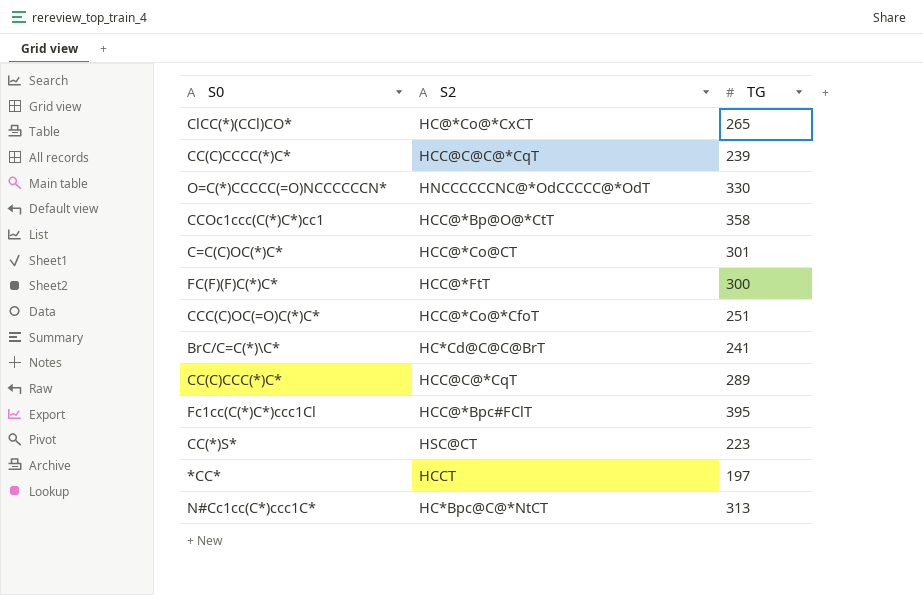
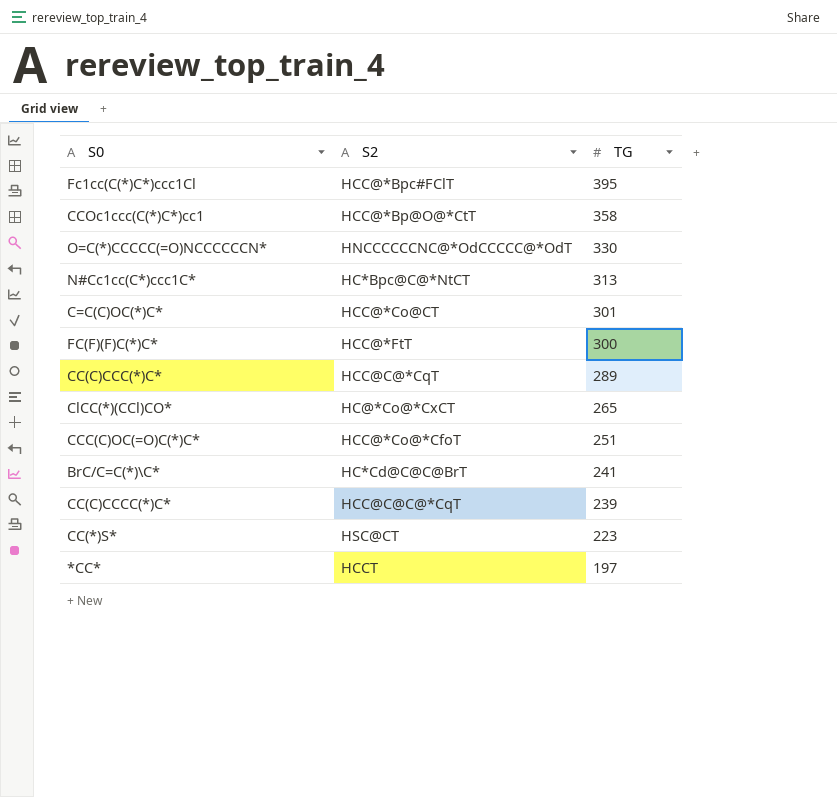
row order: none -> TG descending

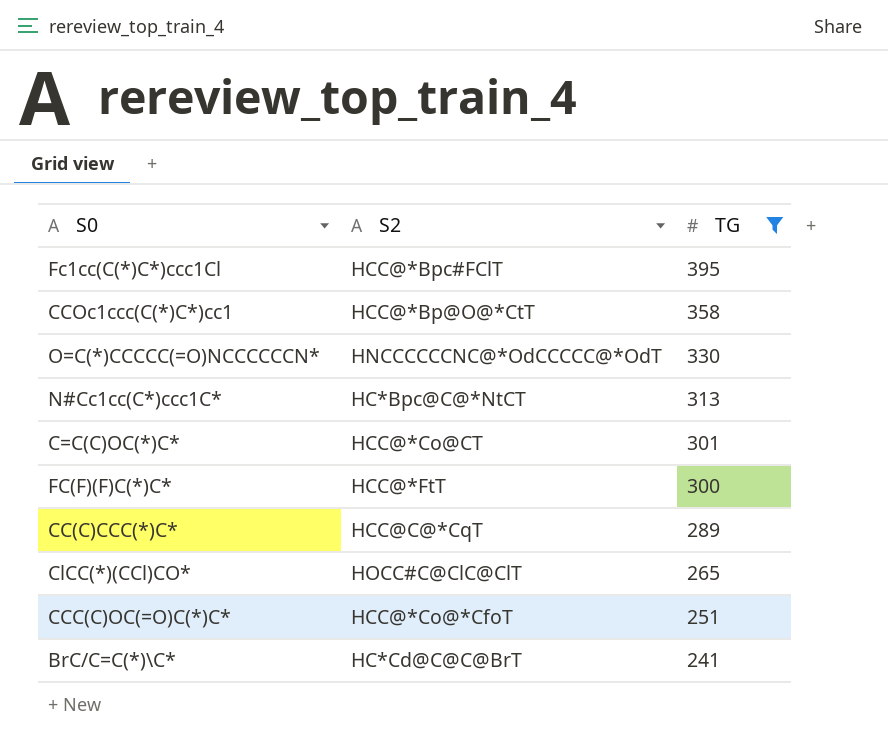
filter: none -> TG >= 241
ClCC(*)(CCl)CO* | S2: HC@*Co@*CxCT -> HOCC#C@ClC@ClT

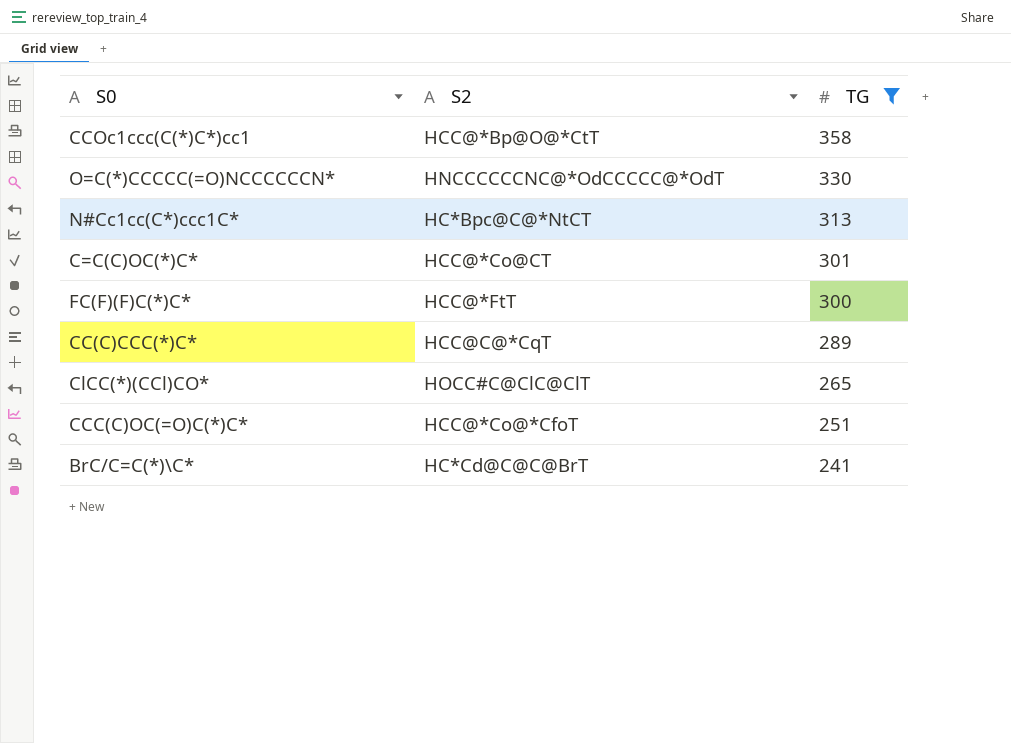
row Fc1cc(C(*)C*)ccc1Cl: HCC@*Bpc#FClT | 395 -> none

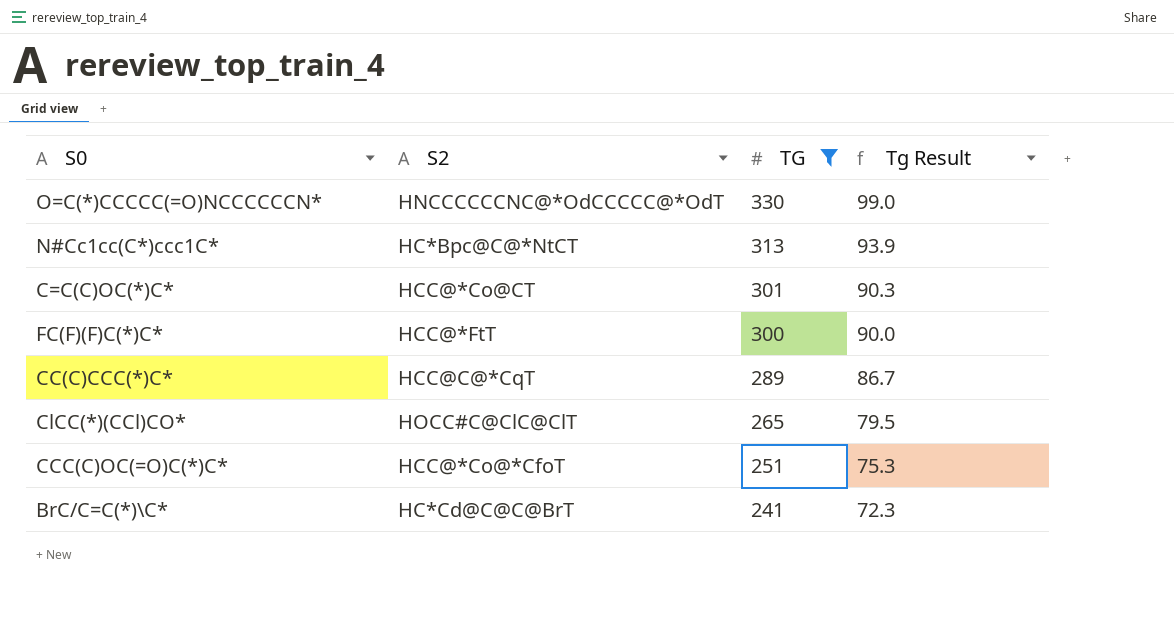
column Tg Result | formula: none -> [TG] * 0.3
row CCOc1ccc(C(*)C*)cc1: HCC@*Bp@O@*CtT | 358 -> none

